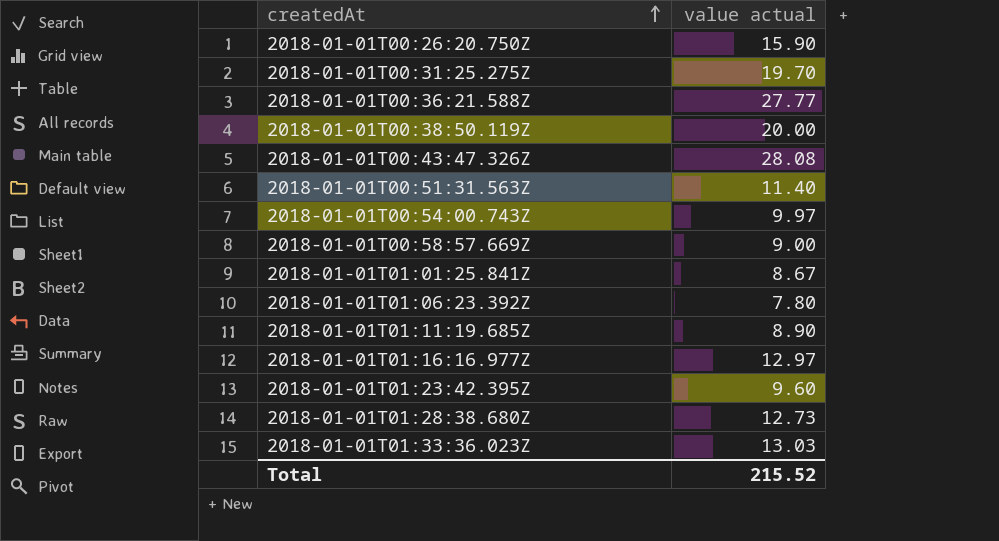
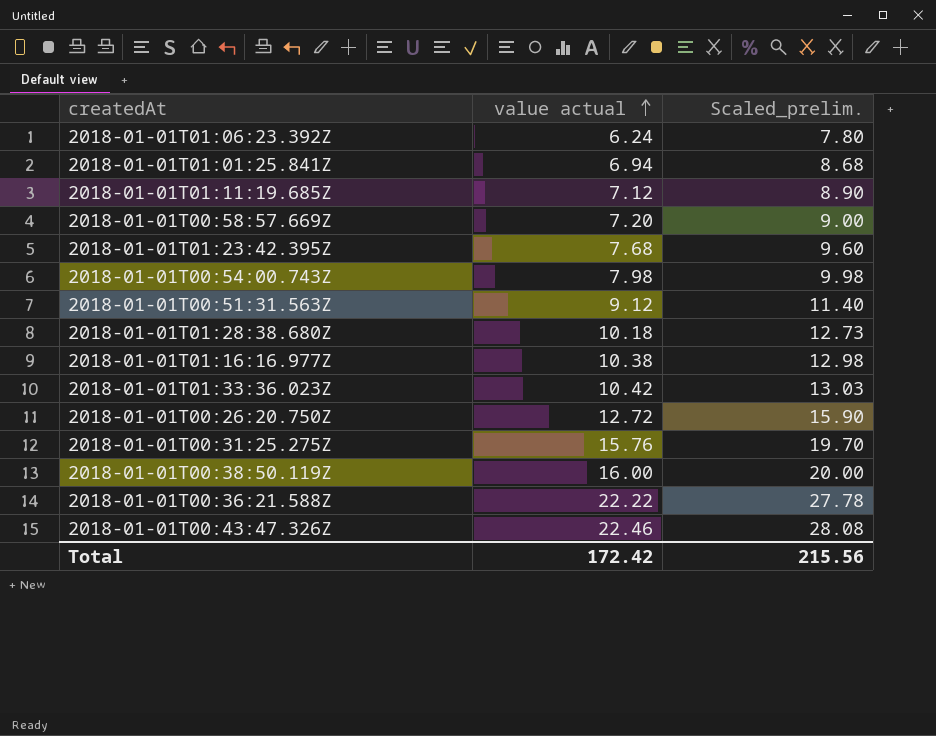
row order: createdAt ascending -> value actual ascending
column Scaled_prelim. | formula: none -> [value actual] * 1.25
2018-01-01T01:06:23.392Z | value actual: 7.80 -> 6.24
2018-01-01T01:01:25.841Z | value actual: 8.67 -> 6.94
2018-01-01T01:11:19.685Z | value actual: 8.90 -> 7.12
2018-01-01T00:58:57.669Z | value actual: 9.00 -> 7.20
2018-01-01T01:23:42.395Z | value actual: 9.60 -> 7.68
2018-01-01T00:54:00.743Z | value actual: 9.97 -> 7.98
2018-01-01T00:51:31.563Z | value actual: 11.40 -> 9.12
2018-01-01T01:28:38.680Z | value actual: 12.73 -> 10.18
2018-01-01T01:16:16.977Z | value actual: 12.97 -> 10.38
2018-01-01T01:33:36.023Z | value actual: 13.03 -> 10.42
2018-01-01T00:26:20.750Z | value actual: 15.90 -> 12.72
2018-01-01T00:31:25.275Z | value actual: 19.70 -> 15.76
2018-01-01T00:38:50.119Z | value actual: 20.00 -> 16.00
2018-01-01T00:36:21.588Z | value actual: 27.77 -> 22.22
2018-01-01T00:43:47.326Z | value actual: 28.08 -> 22.46
Total | value actual: 215.52 -> 172.42

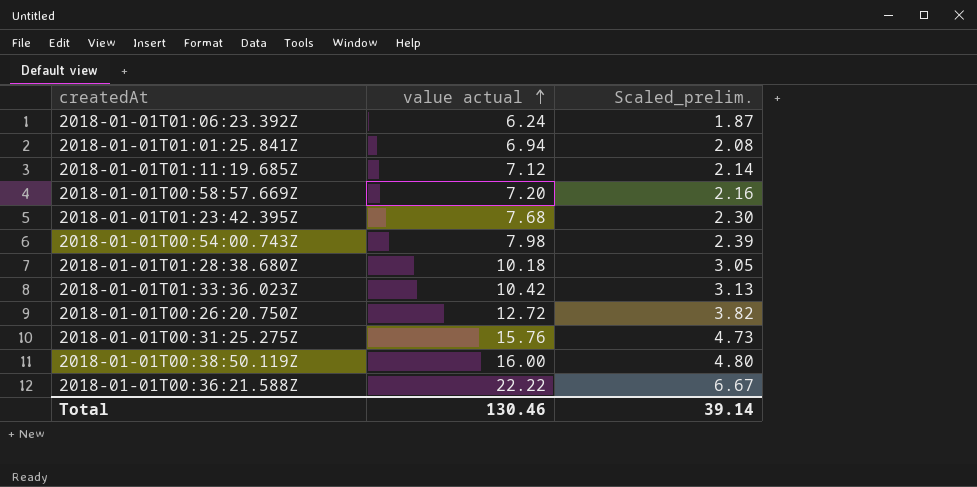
column Scaled_prelim. | formula: [value actual] * 1.25 -> [value actual] * 0.3
row 2018-01-01T00:51:31.563Z: 9.12 | 11.40 -> none
row 2018-01-01T01:16:16.977Z: 10.38 | 12.98 -> none
row 2018-01-01T00:43:47.326Z: 22.46 | 28.08 -> none
Total | value actual: 172.42 -> 130.46
Total | Scaled_prelim.: 215.56 -> 39.14

